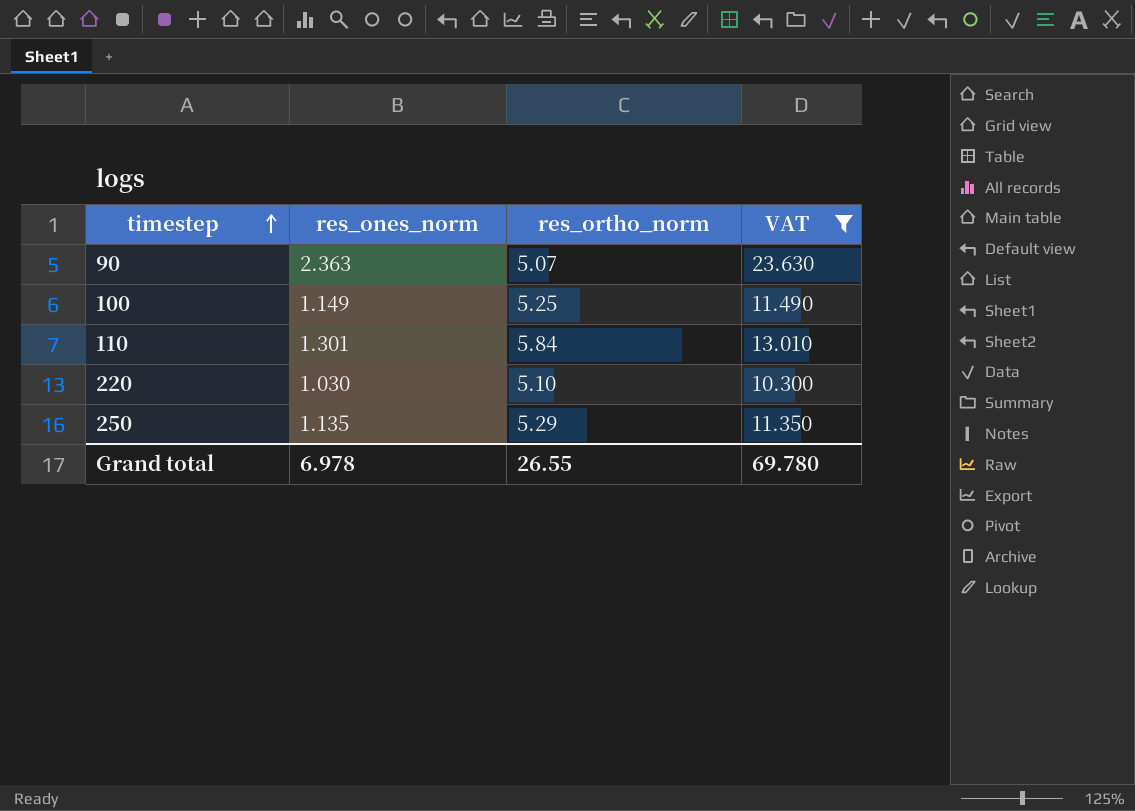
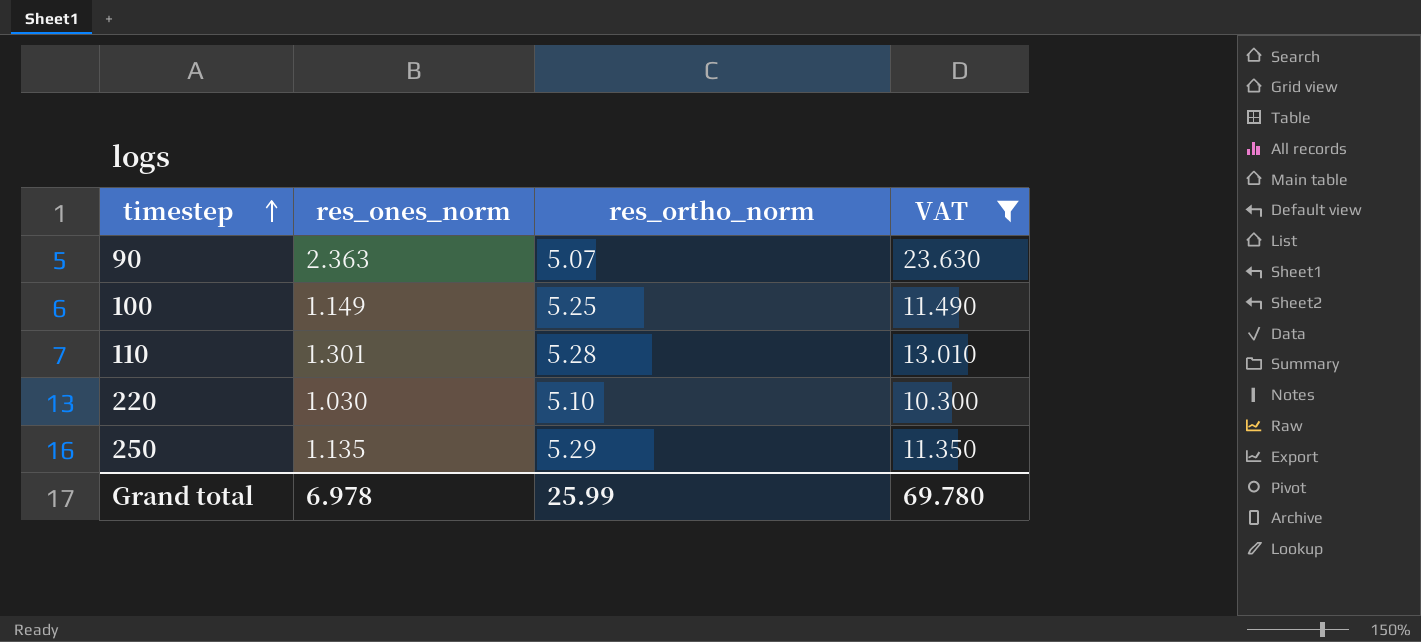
110 | res_ortho_norm: 5.84 -> 5.28
Grand total | res_ortho_norm: 26.55 -> 25.99

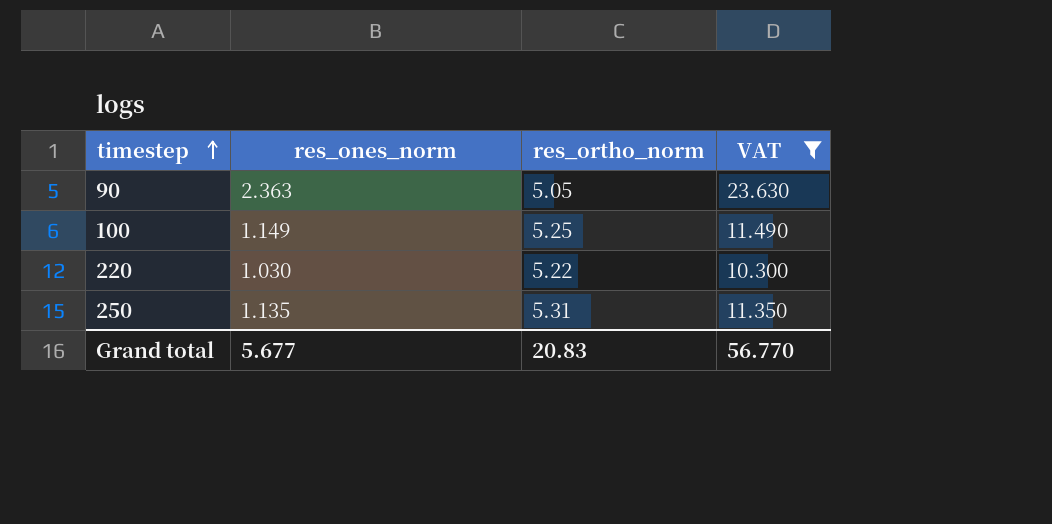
row 110: 1.301 | 5.28 | 13.010 -> none
90 | res_ortho_norm: 5.07 -> 5.05
220 | res_ortho_norm: 5.10 -> 5.22
250 | res_ortho_norm: 5.29 -> 5.31
Grand total | res_ones_norm: 6.978 -> 5.677
Grand total | res_ortho_norm: 25.99 -> 20.83
Grand total | VAT: 69.780 -> 56.770

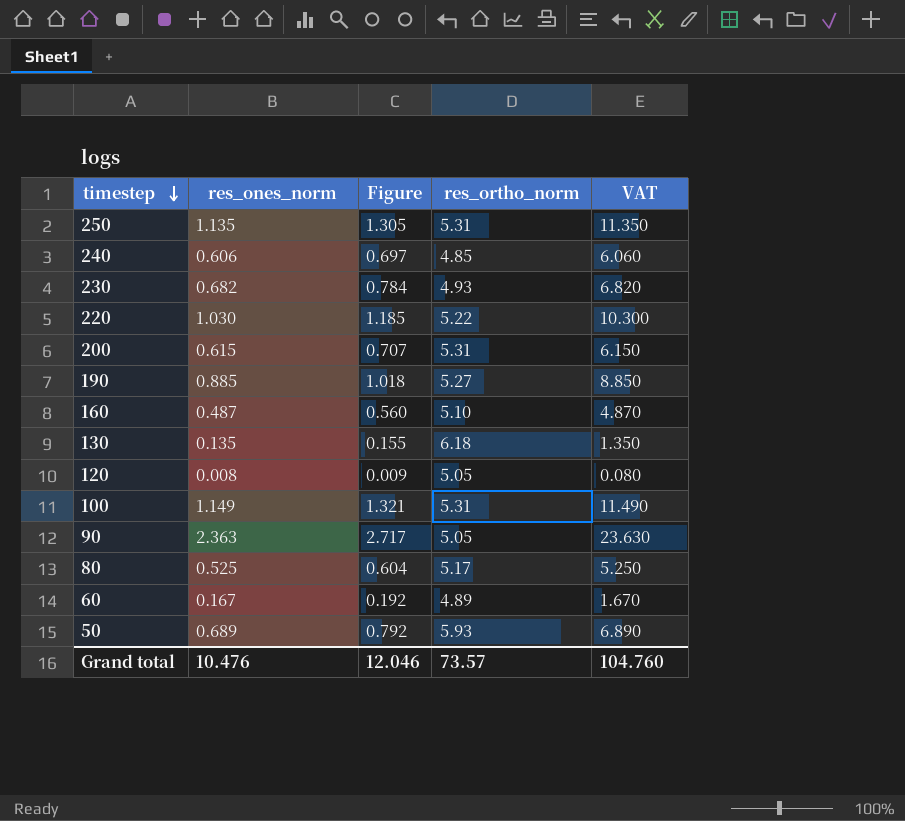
filter: VAT >= 10.300 -> none
row order: timestep ascending -> timestep descending
column Figure | formula: none -> [res_ones_norm] * 1.15
100 | res_ortho_norm: 5.25 -> 5.31
Grand total | res_ones_norm: 5.677 -> 10.476
Grand total | res_ortho_norm: 20.83 -> 73.57
Grand total | VAT: 56.770 -> 104.760

